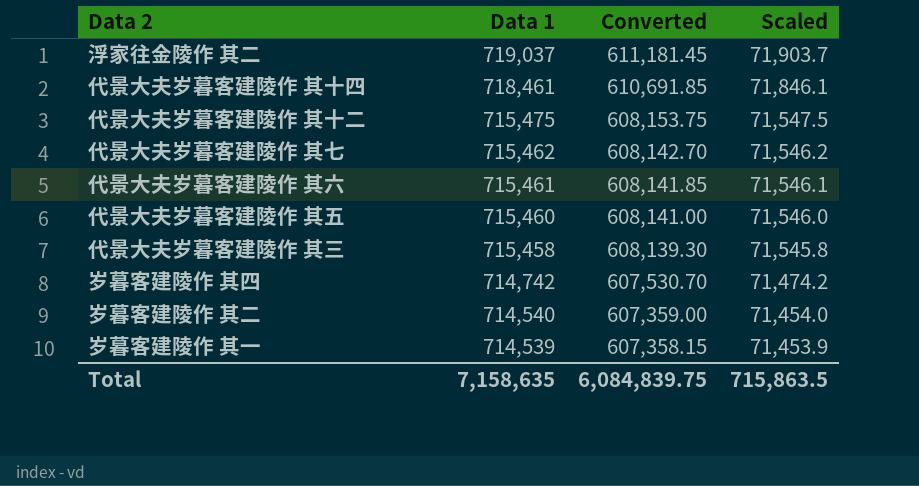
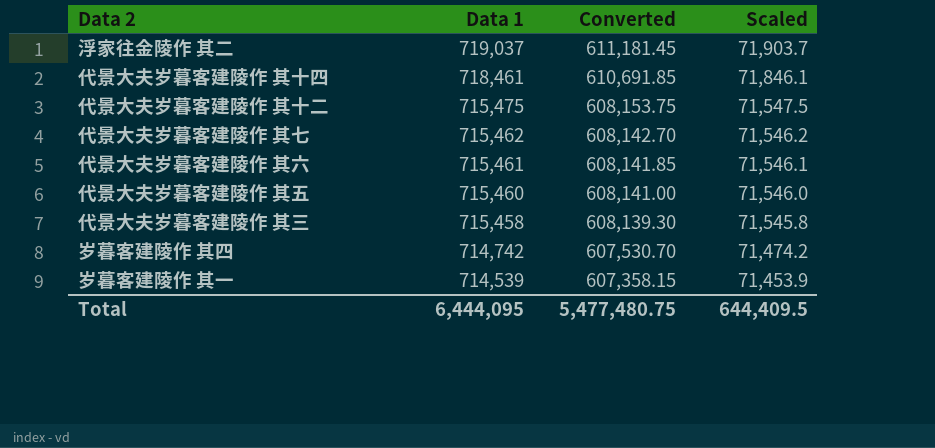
row 岁暮客建陵作 其二: 714,540 | 607,359.00 | 71,454.0 -> none
Total | Data 1: 7,158,635 -> 6,444,095
Total | Converted: 6,084,839.75 -> 5,477,480.75
Total | Scaled: 715,863.5 -> 644,409.5

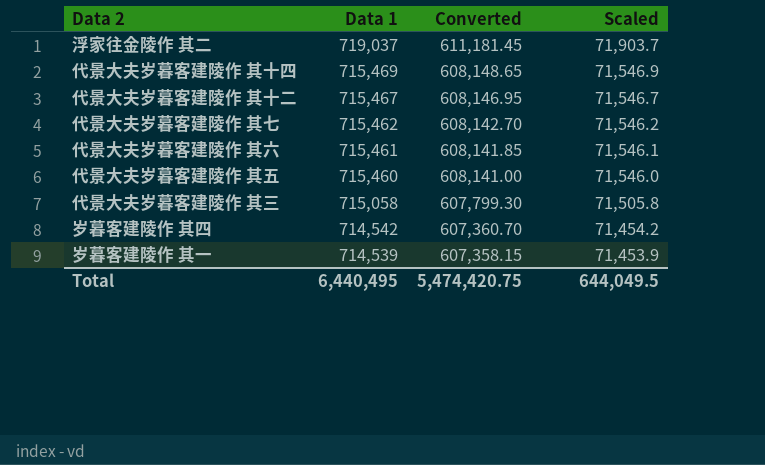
代景大夫岁暮客建陵作 其十四 | Data 1: 718,461 -> 715,469
代景大夫岁暮客建陵作 其十四 | Converted: 610,691.85 -> 608,148.65
代景大夫岁暮客建陵作 其十四 | Scaled: 71,846.1 -> 71,546.9
代景大夫岁暮客建陵作 其十二 | Data 1: 715,475 -> 715,467
代景大夫岁暮客建陵作 其十二 | Converted: 608,153.75 -> 608,146.95
代景大夫岁暮客建陵作 其十二 | Scaled: 71,547.5 -> 71,546.7
代景大夫岁暮客建陵作 其三 | Data 1: 715,458 -> 715,058
代景大夫岁暮客建陵作 其三 | Converted: 608,139.30 -> 607,799.30
代景大夫岁暮客建陵作 其三 | Scaled: 71,545.8 -> 71,505.8
岁暮客建陵作 其四 | Data 1: 714,742 -> 714,542
岁暮客建陵作 其四 | Converted: 607,530.70 -> 607,360.70
岁暮客建陵作 其四 | Scaled: 71,474.2 -> 71,454.2
Total | Data 1: 6,444,095 -> 6,440,495
Total | Converted: 5,477,480.75 -> 5,474,420.75
Total | Scaled: 644,409.5 -> 644,049.5

